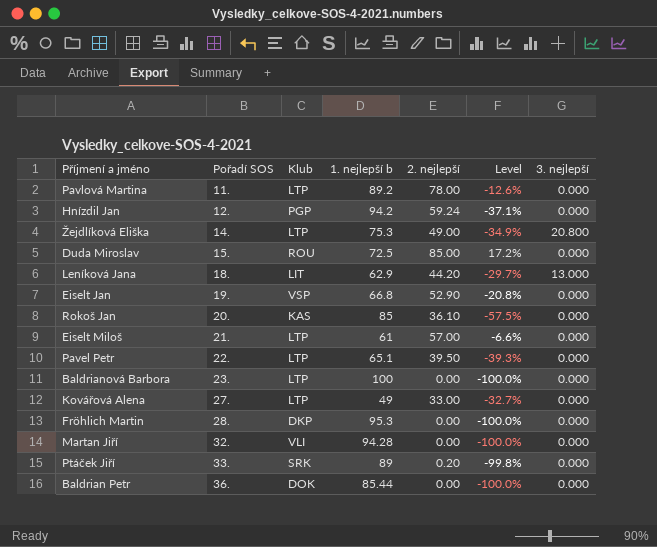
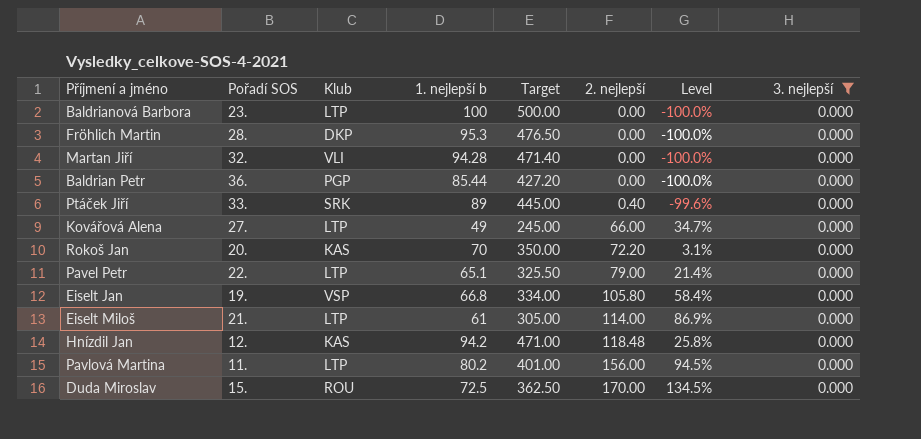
filter: none -> 3. nejlepší = 0.000
row order: Pořadí SOS ascending -> 2. nejlepší ascending
column Target | formula: none -> [1. nejlepší b] * 5
Baldrian Petr | Klub: DOK -> PGP
Ptáček Jiří | 2. nejlepší: 0.20 -> 0.40
Ptáček Jiří | Level: -99.8% -> -99.6%
Kovářová Alena | 2. nejlepší: 33.00 -> 66.00
Kovářová Alena | Level: -32.7% -> 34.7%
Rokoš Jan | 1. nejlepší b: 85 -> 70
Rokoš Jan | 2. nejlepší: 36.10 -> 72.20
Rokoš Jan | Level: -57.5% -> 3.1%
Pavel Petr | 2. nejlepší: 39.50 -> 79.00
Pavel Petr | Level: -39.3% -> 21.4%
Eiselt Jan | 2. nejlepší: 52.90 -> 105.80
Eiselt Jan | Level: -20.8% -> 58.4%
Eiselt Miloš | 2. nejlepší: 57.00 -> 114.00
Eiselt Miloš | Level: -6.6% -> 86.9%
Hnízdil Jan | Klub: PGP -> KAS
Hnízdil Jan | 2. nejlepší: 59.24 -> 118.48
Hnízdil Jan | Level: -37.1% -> 25.8%
Pavlová Martina | 1. nejlepší b: 89.2 -> 80.2
Pavlová Martina | 2. nejlepší: 78.00 -> 156.00
Pavlová Martina | Level: -12.6% -> 94.5%
Duda Miroslav | 2. nejlepší: 85.00 -> 170.00
Duda Miroslav | Level: 17.2% -> 134.5%

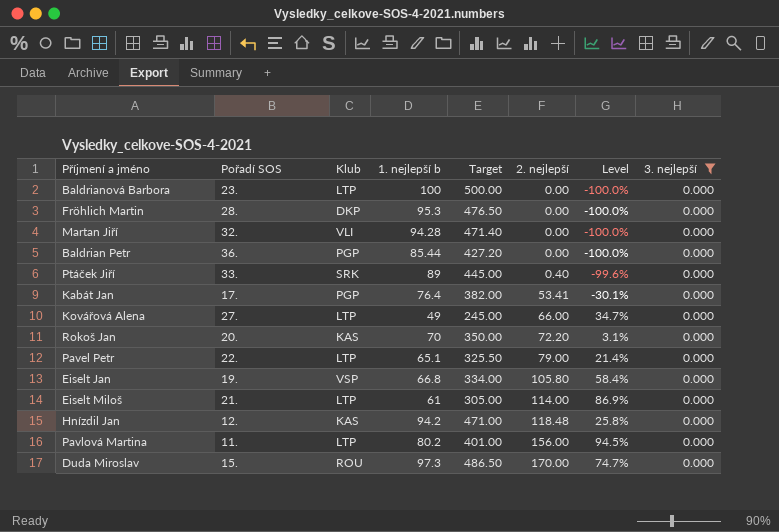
row Kabát Jan: none -> 17. | PGP | 76.4 | 382.00 | 53.41 | -30.1% | 0.000
Duda Miroslav | 1. nejlepší b: 72.5 -> 97.3
Duda Miroslav | Target: 362.50 -> 486.50
Duda Miroslav | Level: 134.5% -> 74.7%

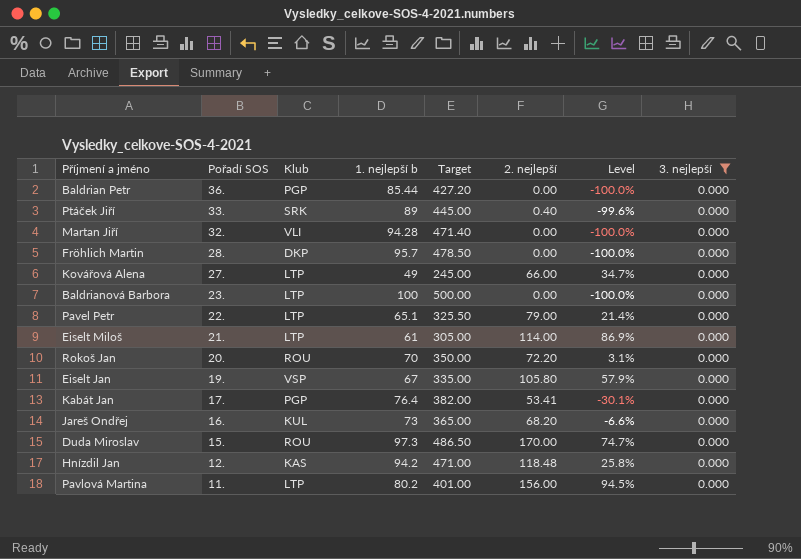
row order: 2. nejlepší ascending -> Pořadí SOS descending
Fröhlich Martin | 1. nejlepší b: 95.3 -> 95.7
Fröhlich Martin | Target: 476.50 -> 478.50
Rokoš Jan | Klub: KAS -> ROU
Eiselt Jan | 1. nejlepší b: 66.8 -> 67
Eiselt Jan | Target: 334.00 -> 335.00
Eiselt Jan | Level: 58.4% -> 57.9%
row Jareš Ondřej: none -> 16. | KUL | 73 | 365.00 | 68.20 | -6.6% | 0.000

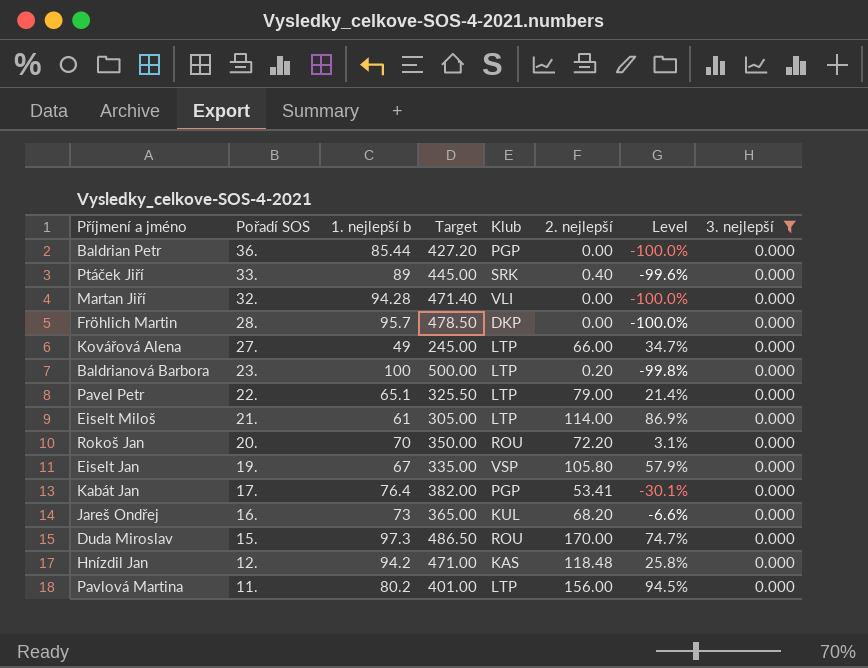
column Klub | position: 3 -> 5
Baldrianová Barbora | 2. nejlepší: 0.00 -> 0.20
Baldrianová Barbora | Level: -100.0% -> -99.8%

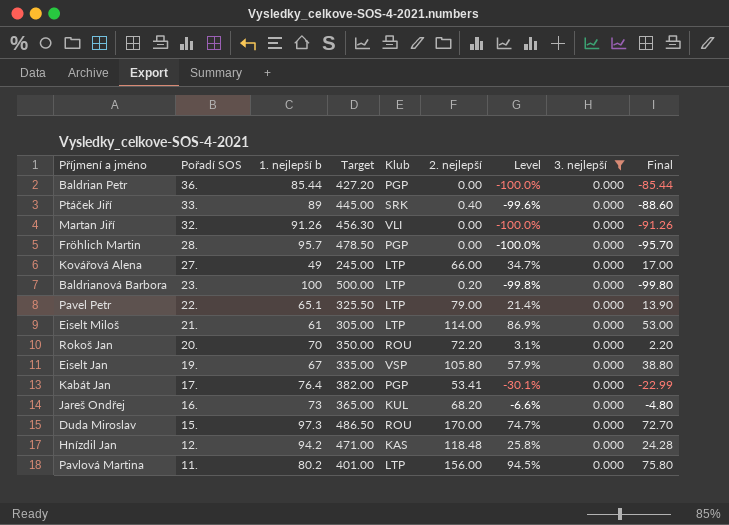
column Final | formula: none -> [2. nejlepší] - [1. nejlepší b]
Martan Jiří | 1. nejlepší b: 94.28 -> 91.26
Martan Jiří | Target: 471.40 -> 456.30
Fröhlich Martin | Klub: DKP -> PGP

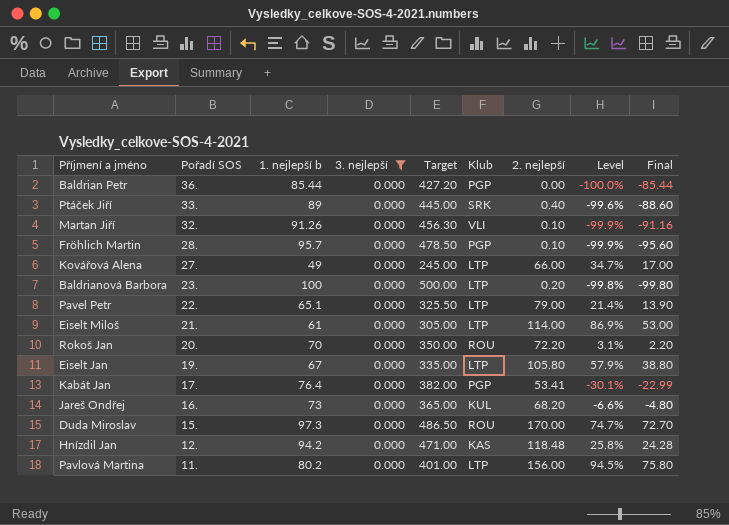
column 3. nejlepší | position: 8 -> 4
Martan Jiří | 2. nejlepší: 0.00 -> 0.10
Martan Jiří | Level: -100.0% -> -99.9%
Martan Jiří | Final: -91.26 -> -91.16
Fröhlich Martin | 2. nejlepší: 0.00 -> 0.10
Fröhlich Martin | Level: -100.0% -> -99.9%
Fröhlich Martin | Final: -95.70 -> -95.60
Eiselt Jan | Klub: VSP -> LTP

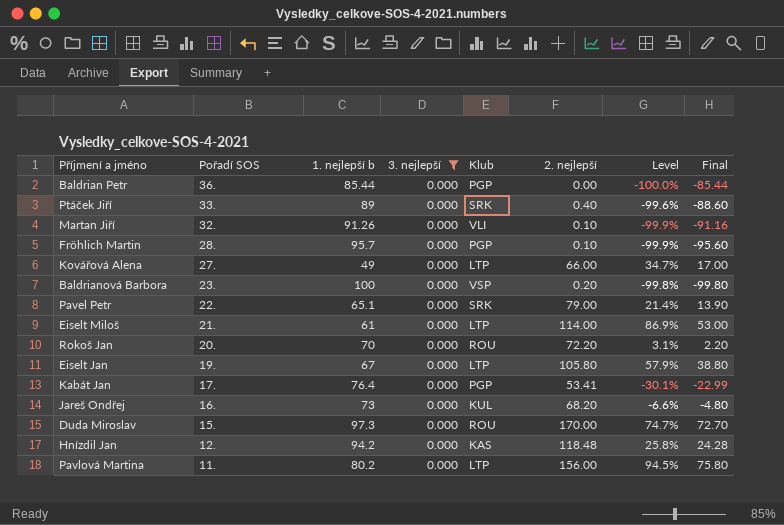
column Target | formula: [1. nejlepší b] * 5 -> none
Baldrianová Barbora | Klub: LTP -> VSP
Pavel Petr | Klub: LTP -> SRK

